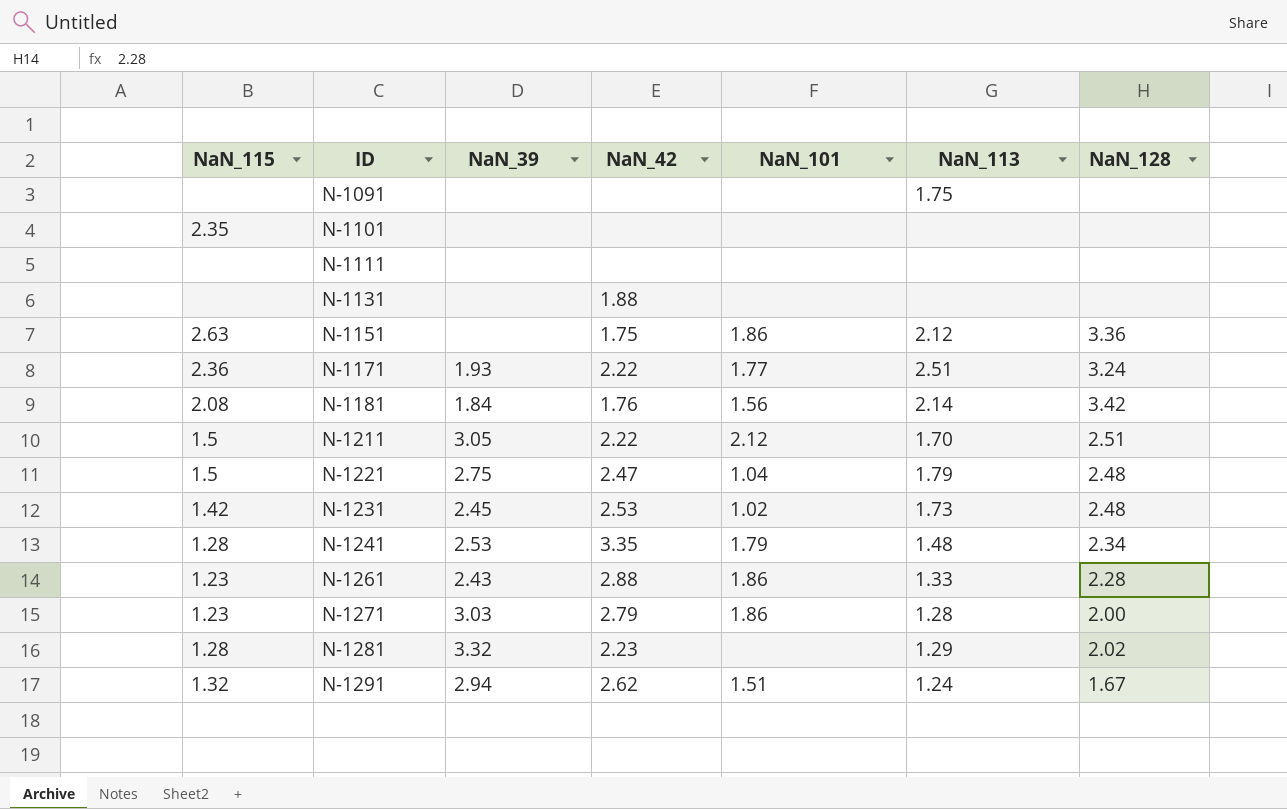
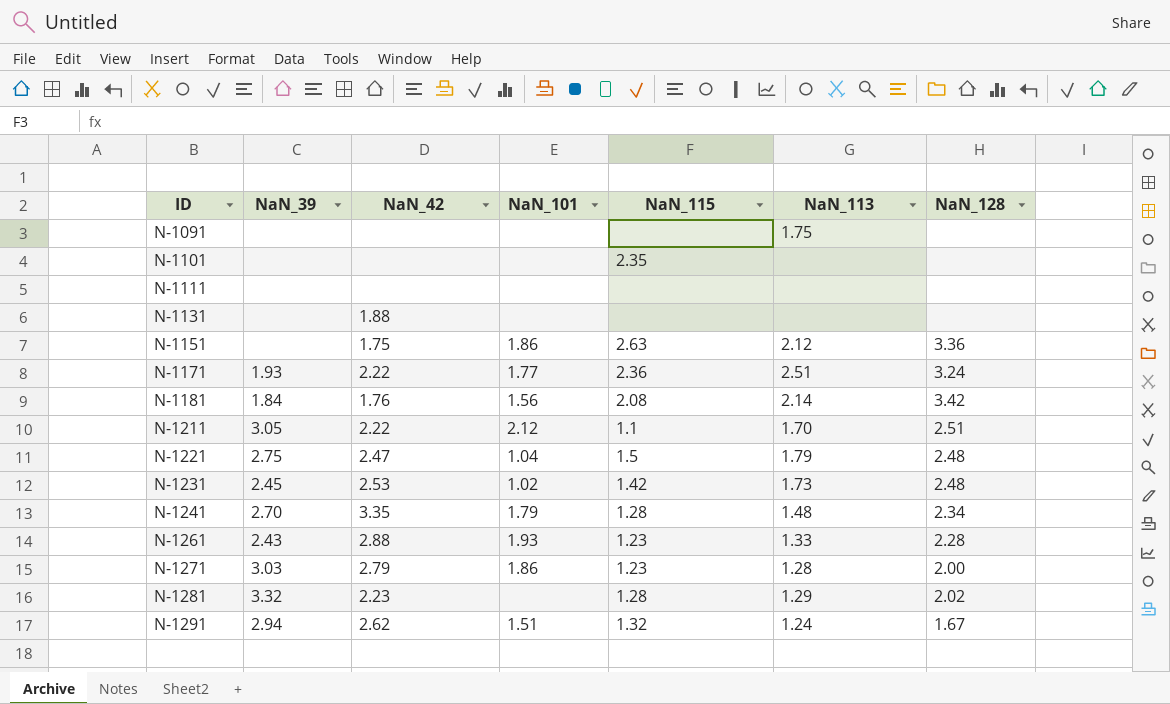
column NaN_115 | position: 1 -> 5
N-1211 | NaN_115: 1.5 -> 1.1
N-1241 | NaN_39: 2.53 -> 2.70
N-1261 | NaN_101: 1.86 -> 1.93

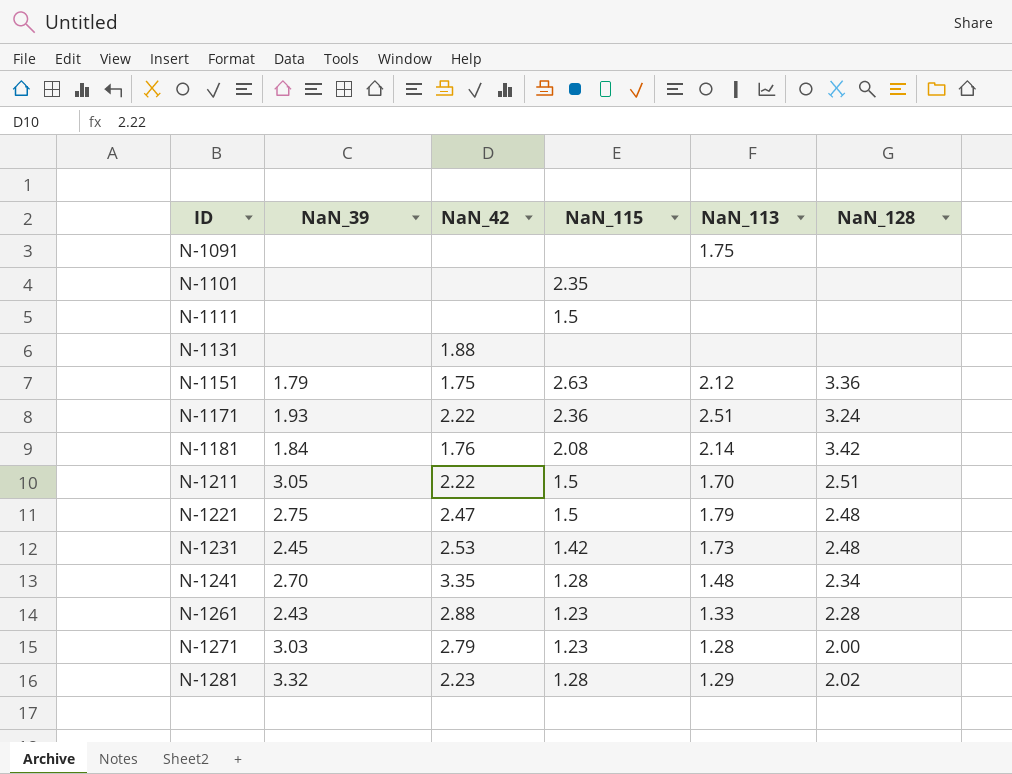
column NaN_101 | position: 4 -> none
row N-1291: 2.94 | 2.62 | 1.51 | 1.32 | 1.24 | 1.67 -> none
N-1111 | NaN_115: none -> 1.5
N-1151 | NaN_39: none -> 1.79
N-1211 | NaN_115: 1.1 -> 1.5

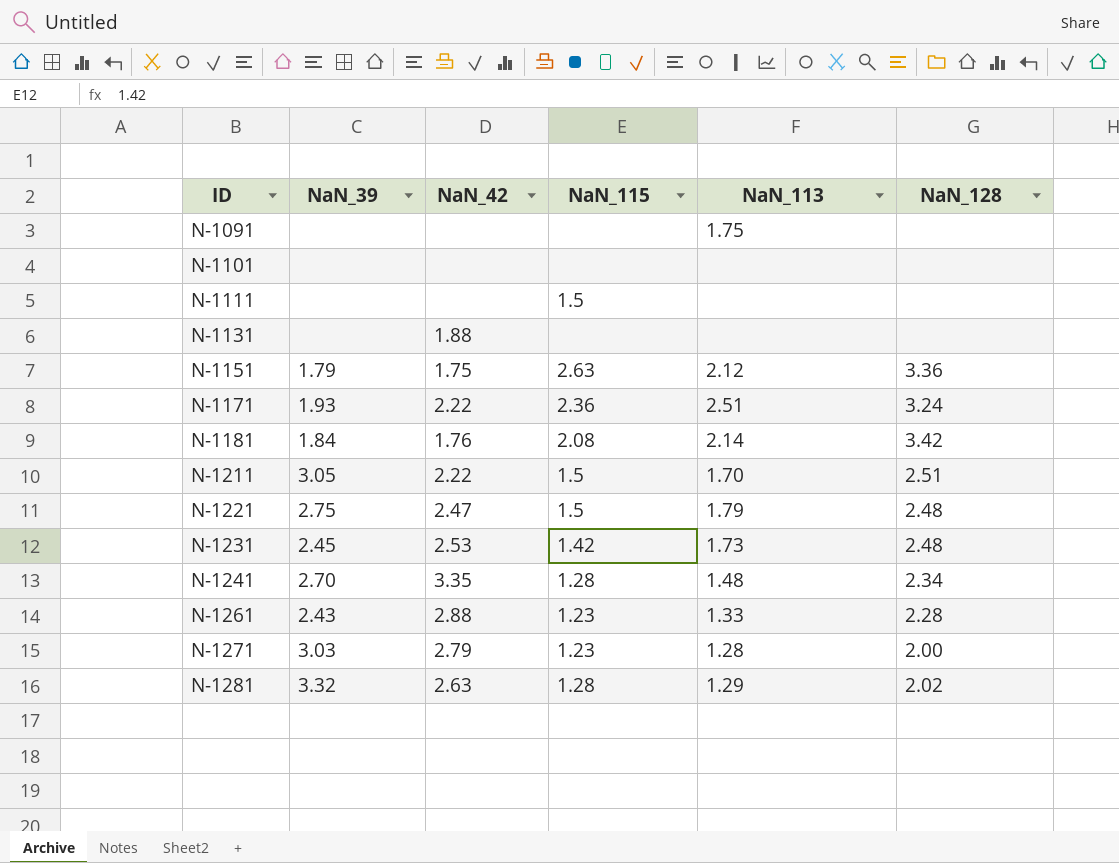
N-1101 | NaN_115: 2.35 -> none
N-1281 | NaN_42: 2.23 -> 2.63

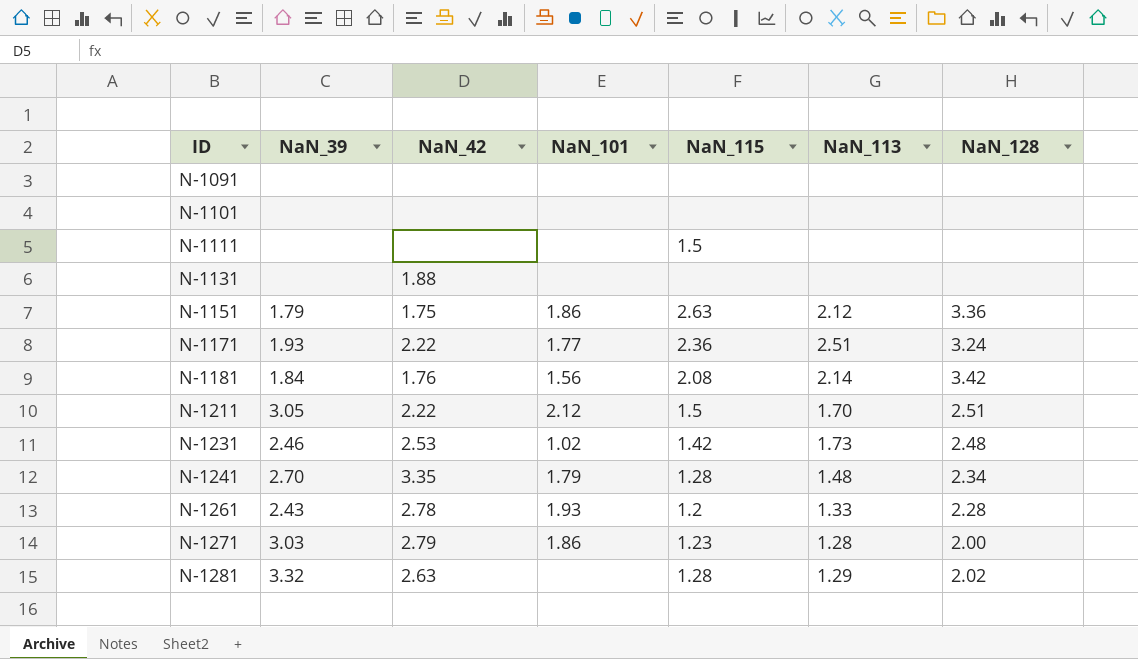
column NaN_101 | position: none -> 4
row N-1221: 2.75 | 2.47 | 1.5 | 1.79 | 2.48 -> none
N-1091 | NaN_113: 1.75 -> none
N-1231 | NaN_39: 2.45 -> 2.46
N-1261 | NaN_42: 2.88 -> 2.78
N-1261 | NaN_115: 1.23 -> 1.2

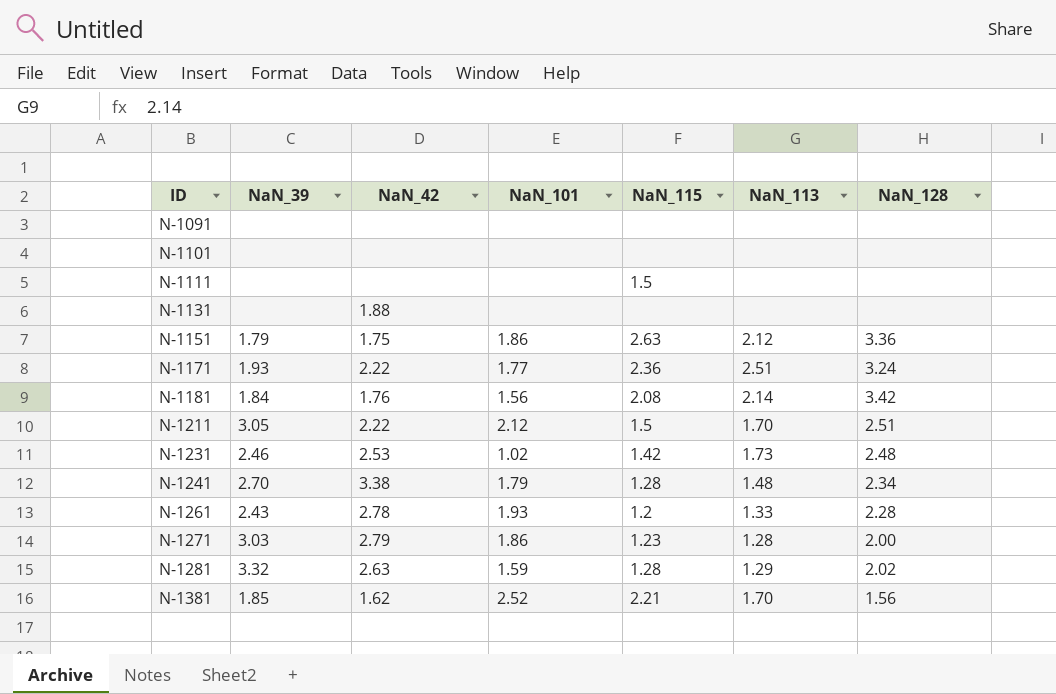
N-1241 | NaN_42: 3.35 -> 3.38
N-1281 | NaN_101: none -> 1.59
row N-1381: none -> 1.85 | 1.62 | 2.52 | 2.21 | 1.70 | 1.56

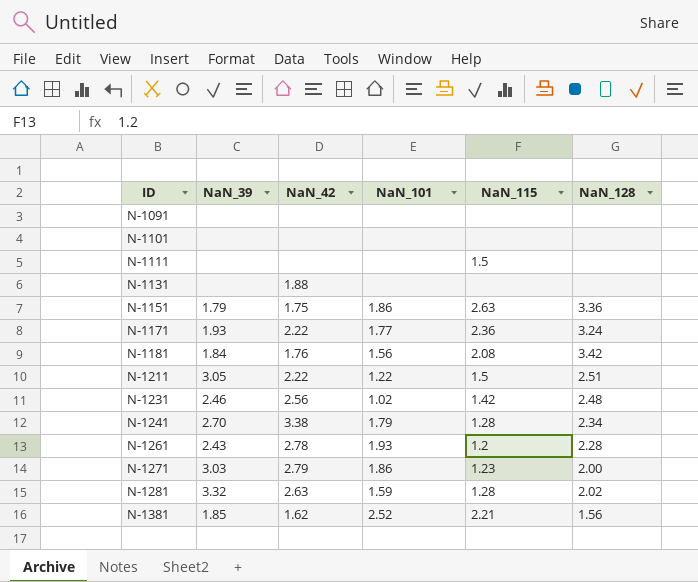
column NaN_113 | position: 6 -> none
N-1211 | NaN_101: 2.12 -> 1.22
N-1231 | NaN_42: 2.53 -> 2.56

